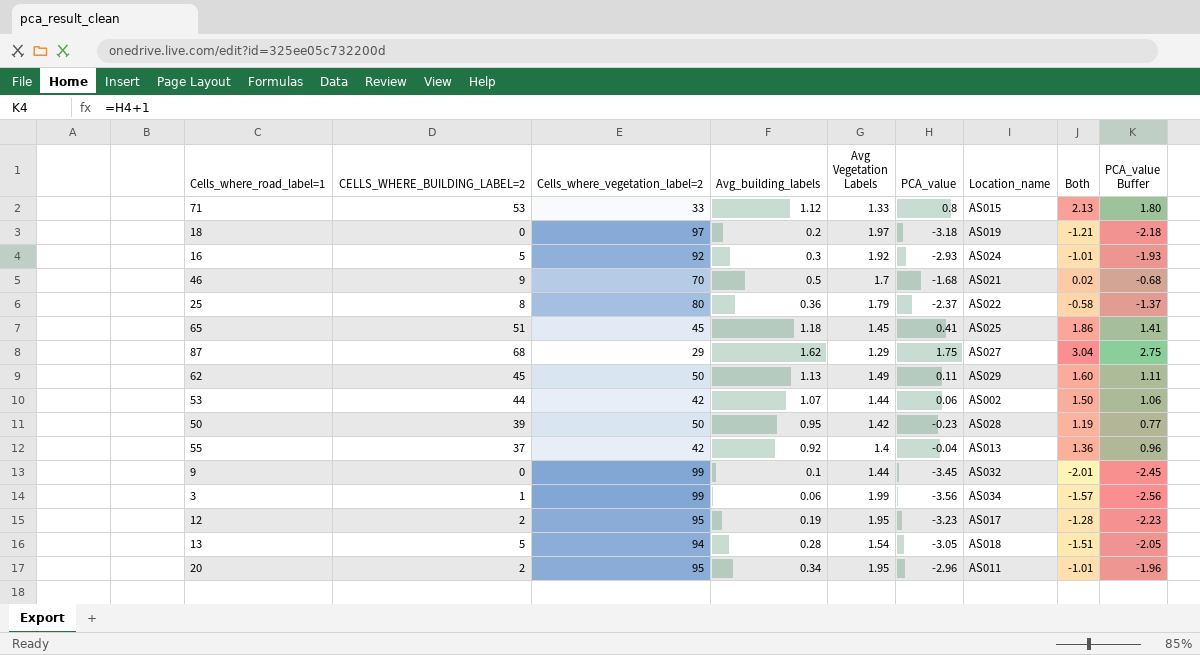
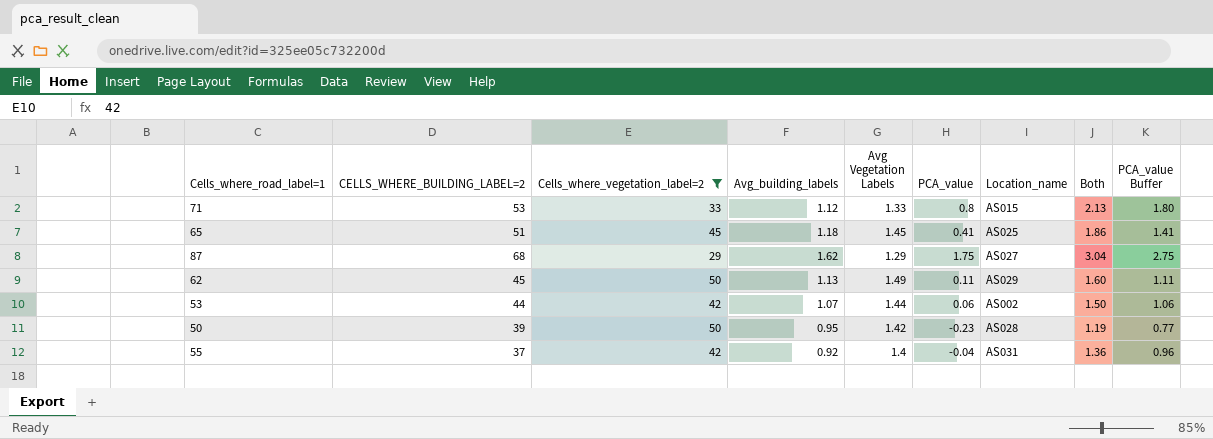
filter: none -> Cells_where_vegetation_label=2 <= 50
55 | Location_name: AS013 -> AS031

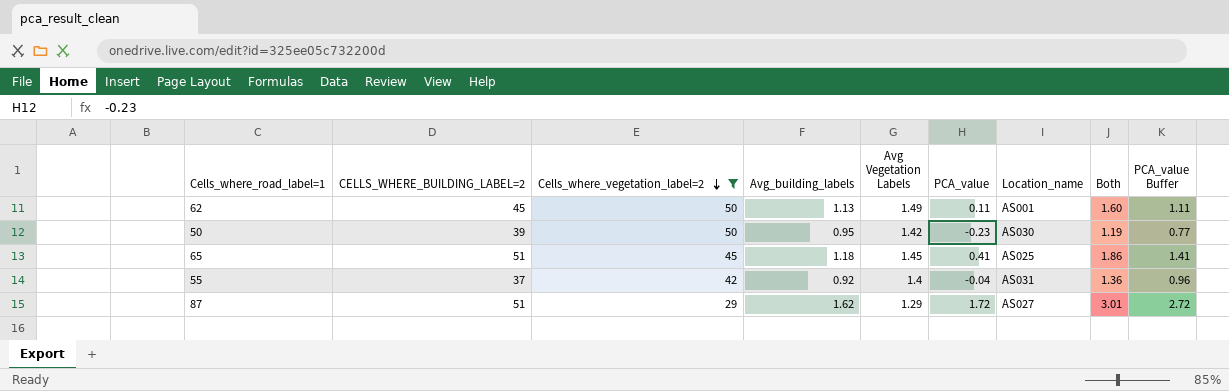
row order: none -> Cells_where_vegetation_label=2 descending
row 71: 53 | 33 | 1.12 | 1.33 | 0.8 | AS015 | 2.13 | 1.80 -> none
row 53: 44 | 42 | 1.07 | 1.44 | 0.06 | AS002 | 1.50 | 1.06 -> none
62 | Location_name: AS029 -> AS001
50 | Location_name: AS028 -> AS030
87 | CELLS_WHERE_BUILDING_LABEL=2: 68 -> 51
87 | PCA_value: 1.75 -> 1.72
87 | Both: 3.04 -> 3.01
87 | PCA_value Buffer: 2.75 -> 2.72

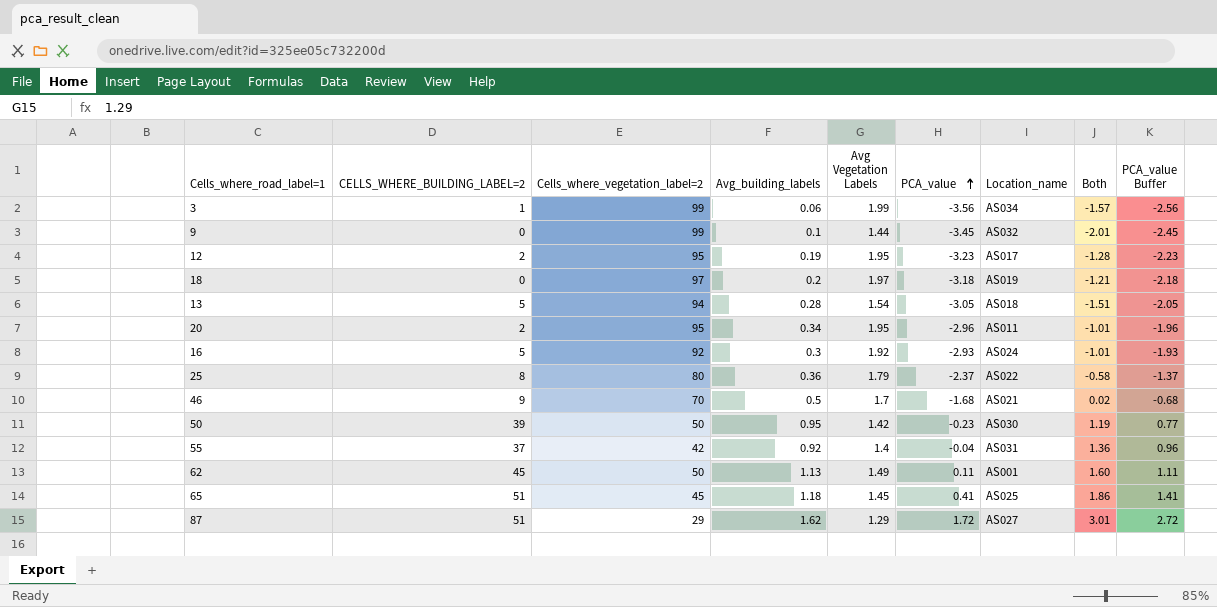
filter: Cells_where_vegetation_label=2 <= 50 -> none
row order: Cells_where_vegetation_label=2 descending -> PCA_value ascending

